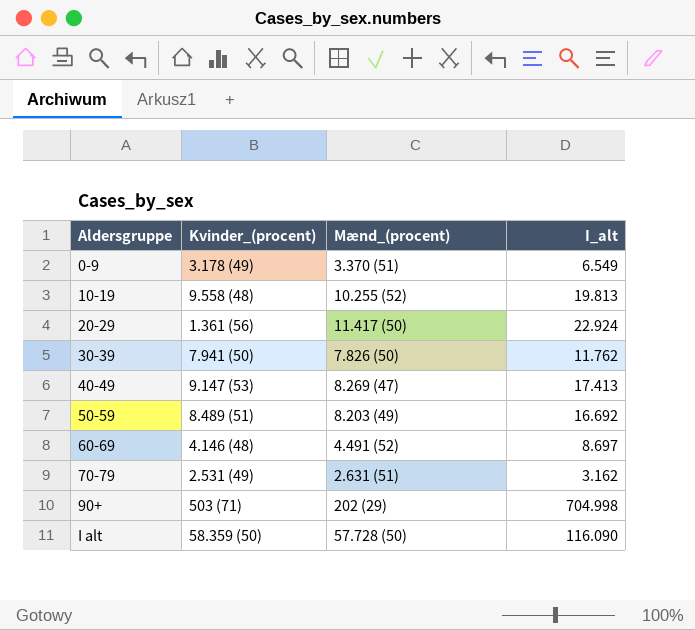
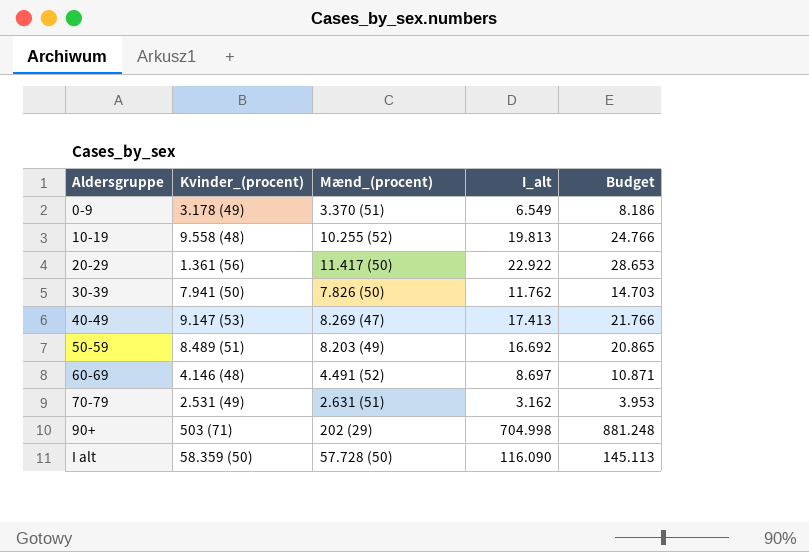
column Budget | formula: none -> [I_alt] * 1.25
20-29 | I_alt: 22.924 -> 22.922

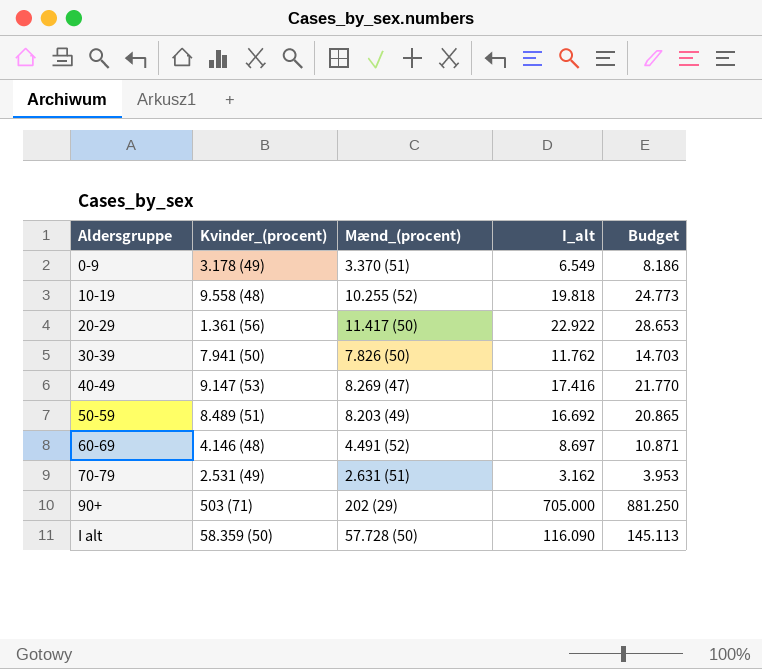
10-19 | I_alt: 19.813 -> 19.818
10-19 | Budget: 24.766 -> 24.773
40-49 | I_alt: 17.413 -> 17.416
40-49 | Budget: 21.766 -> 21.770
90+ | I_alt: 704.998 -> 705.000
90+ | Budget: 881.248 -> 881.250

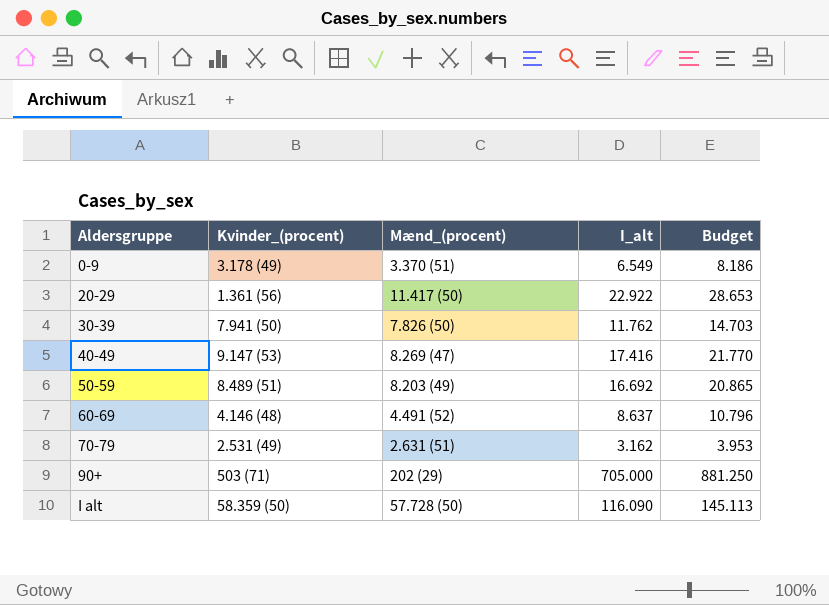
row 10-19: 9.558 (48) | 10.255 (52) | 19.818 | 24.773 -> none
60-69 | I_alt: 8.697 -> 8.637
60-69 | Budget: 10.871 -> 10.796

